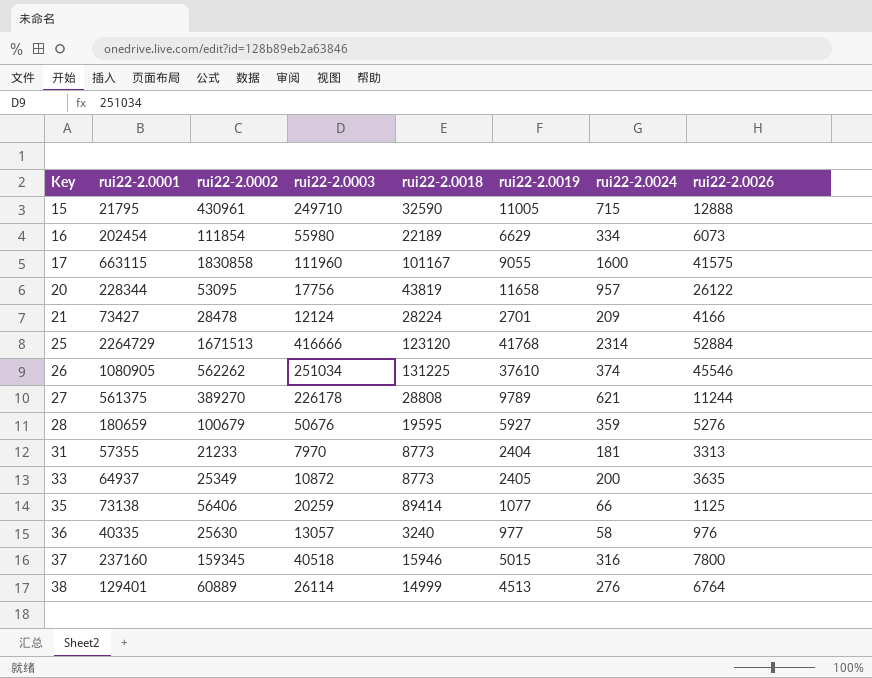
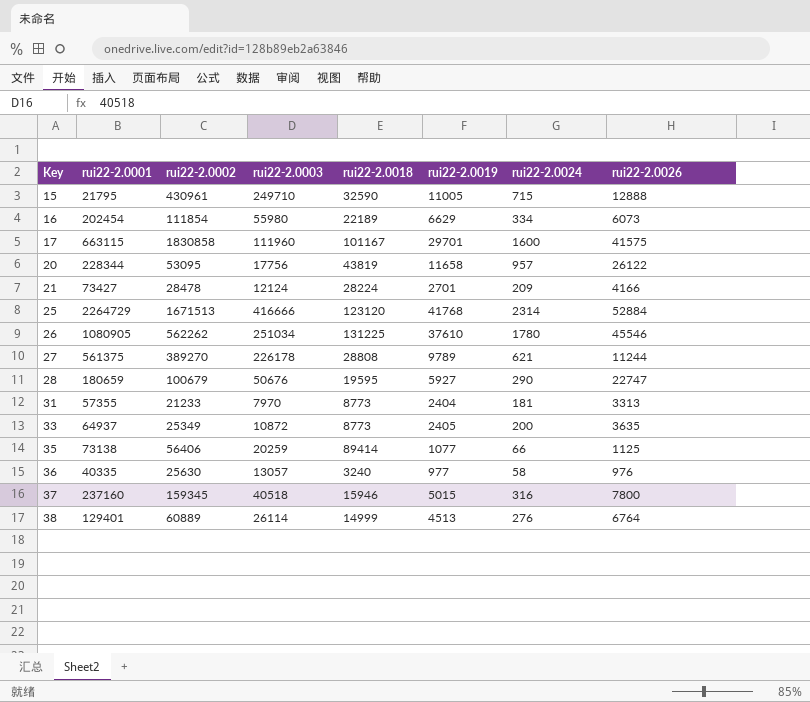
17 | rui22-2.0019: 9055 -> 29701
26 | rui22-2.0024: 374 -> 1780
28 | rui22-2.0024: 359 -> 290
28 | rui22-2.0026: 5276 -> 22747

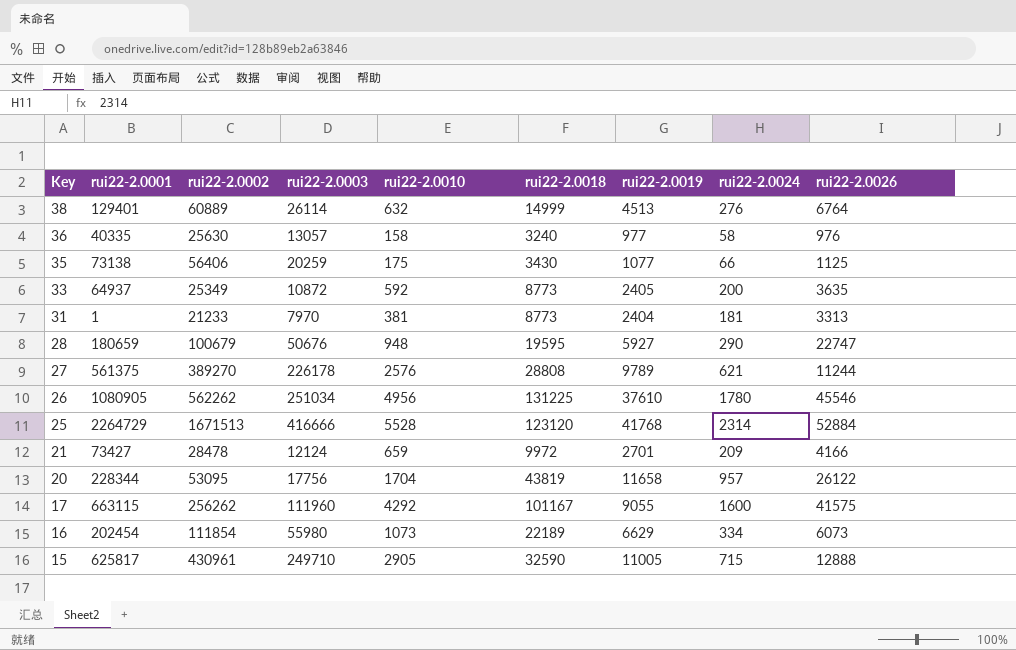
row order: Key ascending -> Key descending
column rui22-2.0010 | position: none -> 5
row 37: 237160 | 159345 | 40518 | 15946 | 5015 | 316 | 7800 -> none
35 | rui22-2.0018: 89414 -> 3430
31 | rui22-2.0001: 57355 -> 1
21 | rui22-2.0018: 28224 -> 9972
17 | rui22-2.0002: 1830858 -> 256262
17 | rui22-2.0019: 29701 -> 9055
15 | rui22-2.0001: 21795 -> 625817

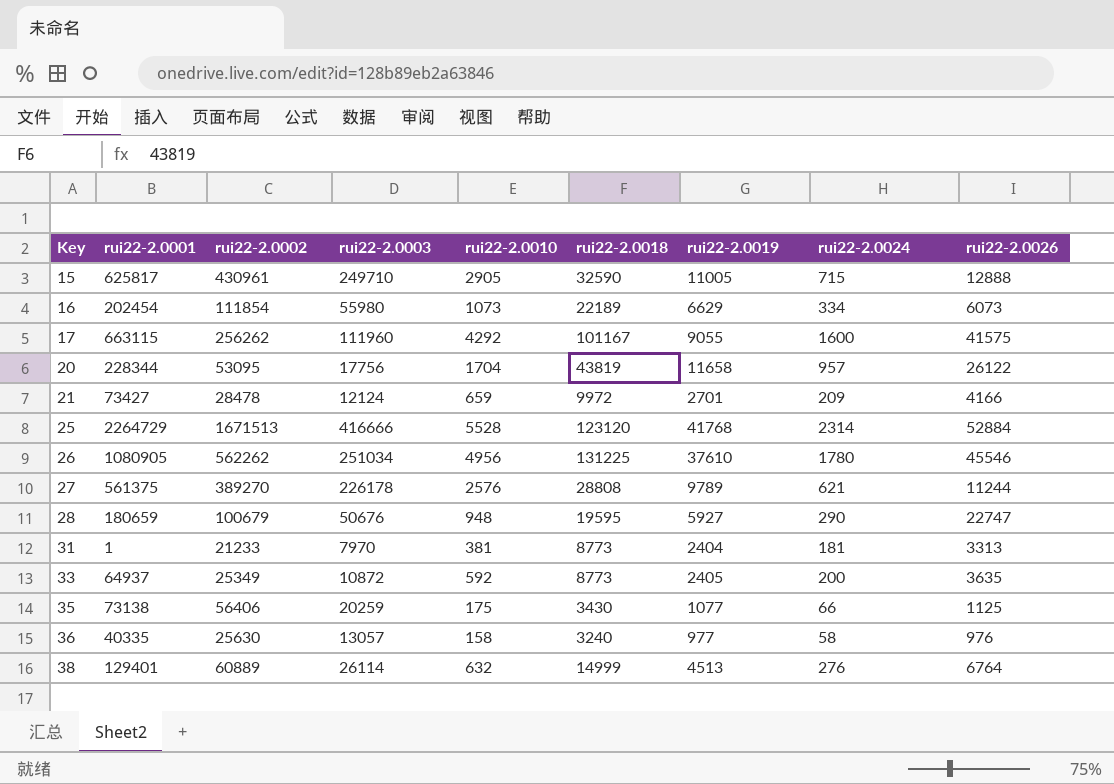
row order: Key descending -> Key ascending

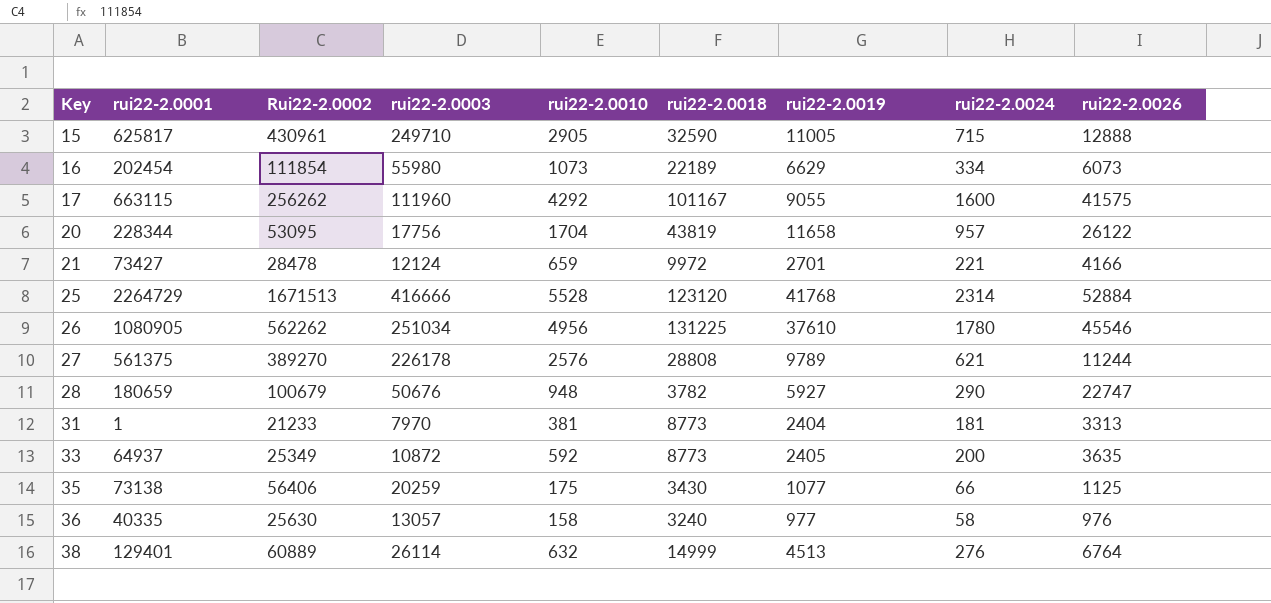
column name: rui22-2.0002 -> Rui22-2.0002
21 | rui22-2.0024: 209 -> 221
28 | rui22-2.0018: 19595 -> 3782

